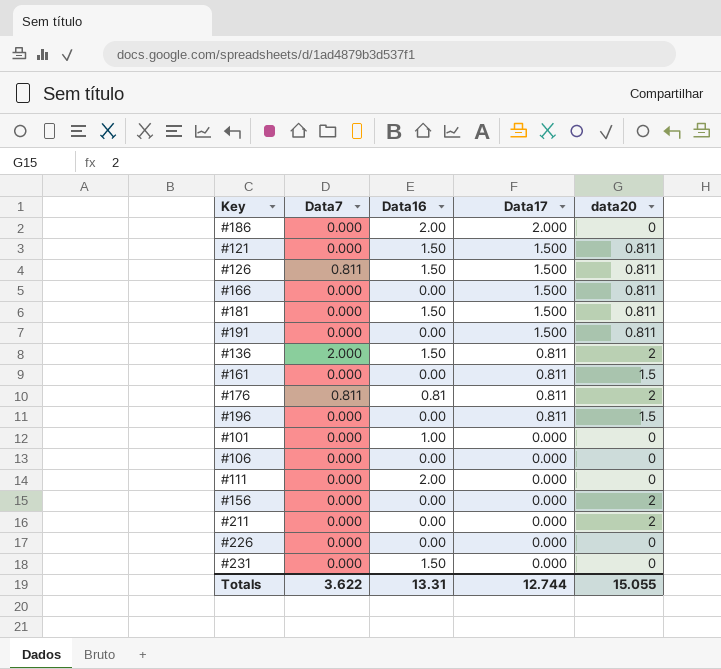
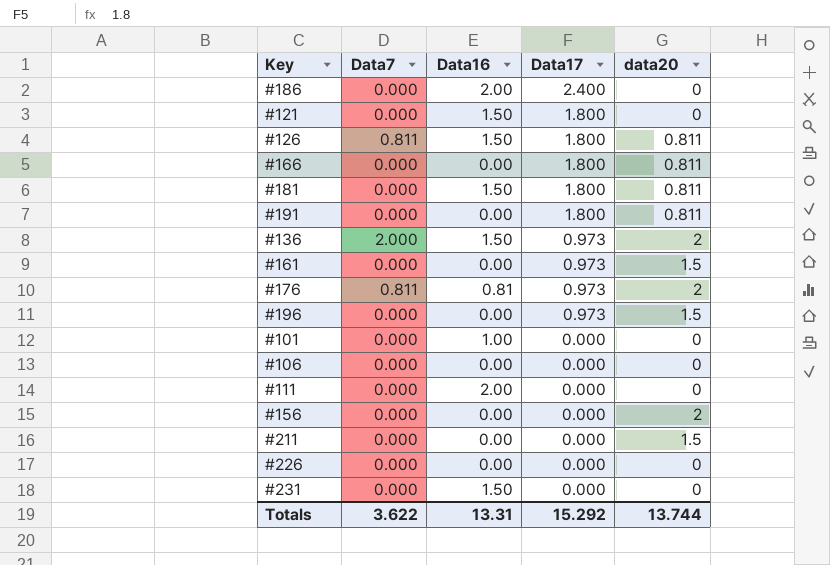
#186 | Data17: 2.000 -> 2.400
#121 | Data17: 1.500 -> 1.800
#121 | data20: 0.811 -> 0
#126 | Data17: 1.500 -> 1.800
#166 | Data17: 1.500 -> 1.800
#181 | Data17: 1.500 -> 1.800
#191 | Data17: 1.500 -> 1.800
#136 | Data17: 0.811 -> 0.973
#161 | Data17: 0.811 -> 0.973
#176 | Data17: 0.811 -> 0.973
#196 | Data17: 0.811 -> 0.973
#211 | data20: 2 -> 1.5
Totals | Data17: 12.744 -> 15.292
Totals | data20: 15.055 -> 13.744

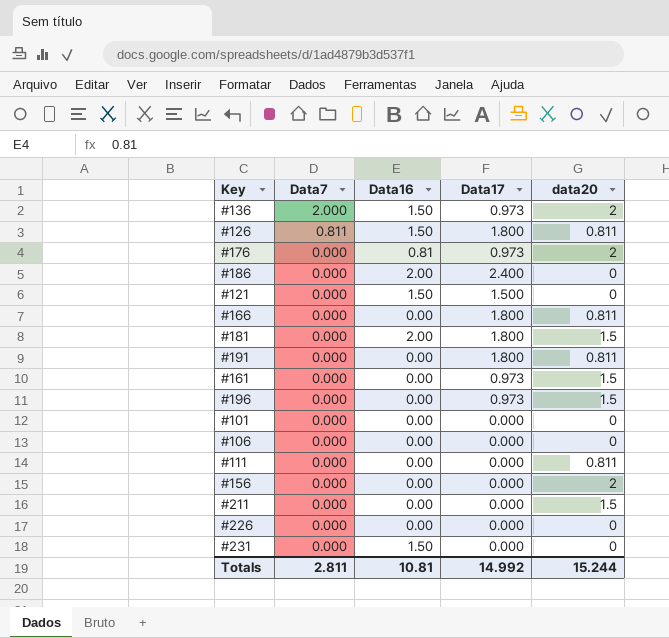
row order: Data17 descending -> Data7 descending
#176 | Data7: 0.811 -> 0.000
#121 | Data17: 1.800 -> 1.500
#181 | Data16: 1.50 -> 2.00
#181 | data20: 0.811 -> 1.5
#101 | Data16: 1.00 -> 0.00
#111 | Data16: 2.00 -> 0.00
#111 | data20: 0 -> 0.811
Totals | Data7: 3.622 -> 2.811
Totals | Data16: 13.31 -> 10.81
Totals | Data17: 15.292 -> 14.992
Totals | data20: 13.744 -> 15.244

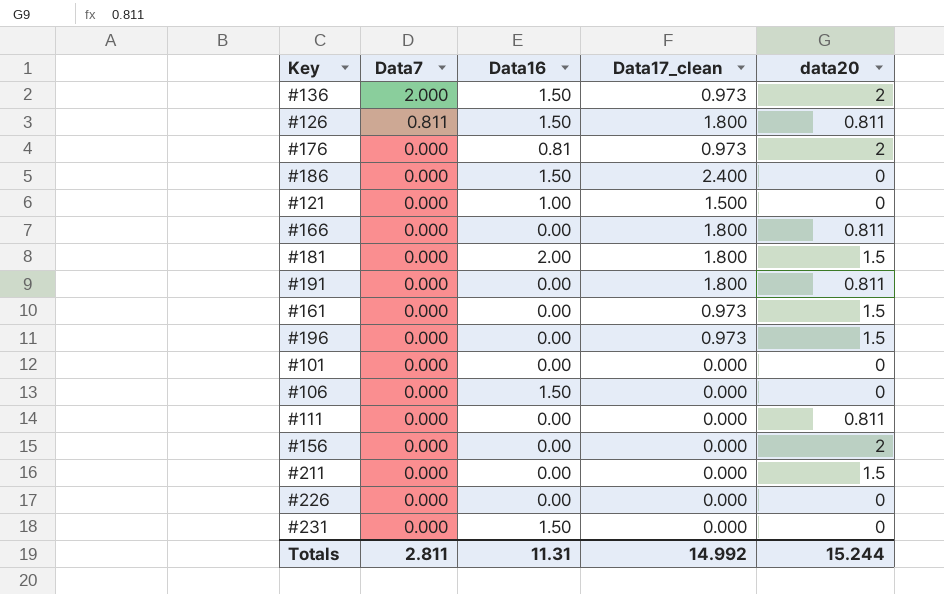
column name: Data17 -> Data17_clean
#186 | Data16: 2.00 -> 1.50
#121 | Data16: 1.50 -> 1.00
#106 | Data16: 0.00 -> 1.50
Totals | Data16: 10.81 -> 11.31

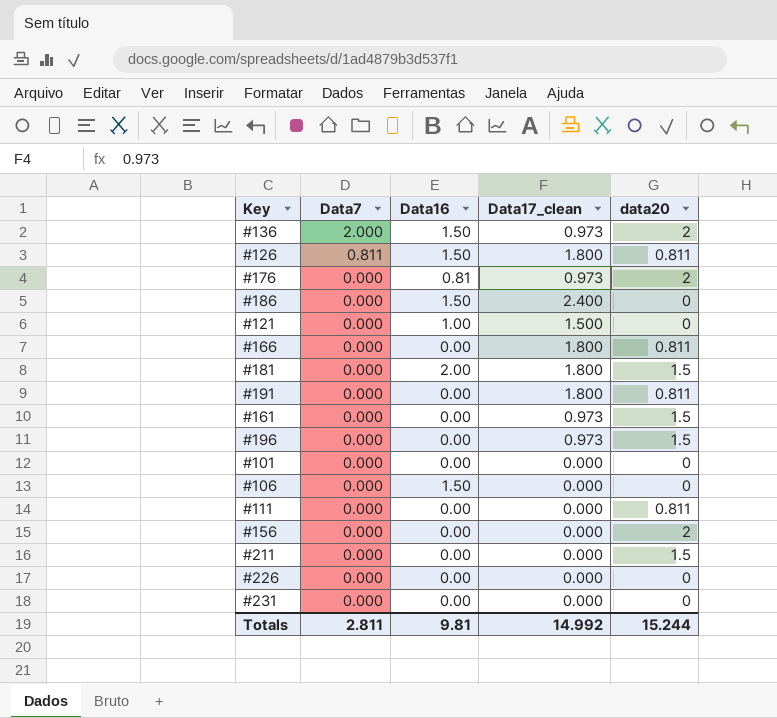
#231 | Data16: 1.50 -> 0.00
Totals | Data16: 11.31 -> 9.81

